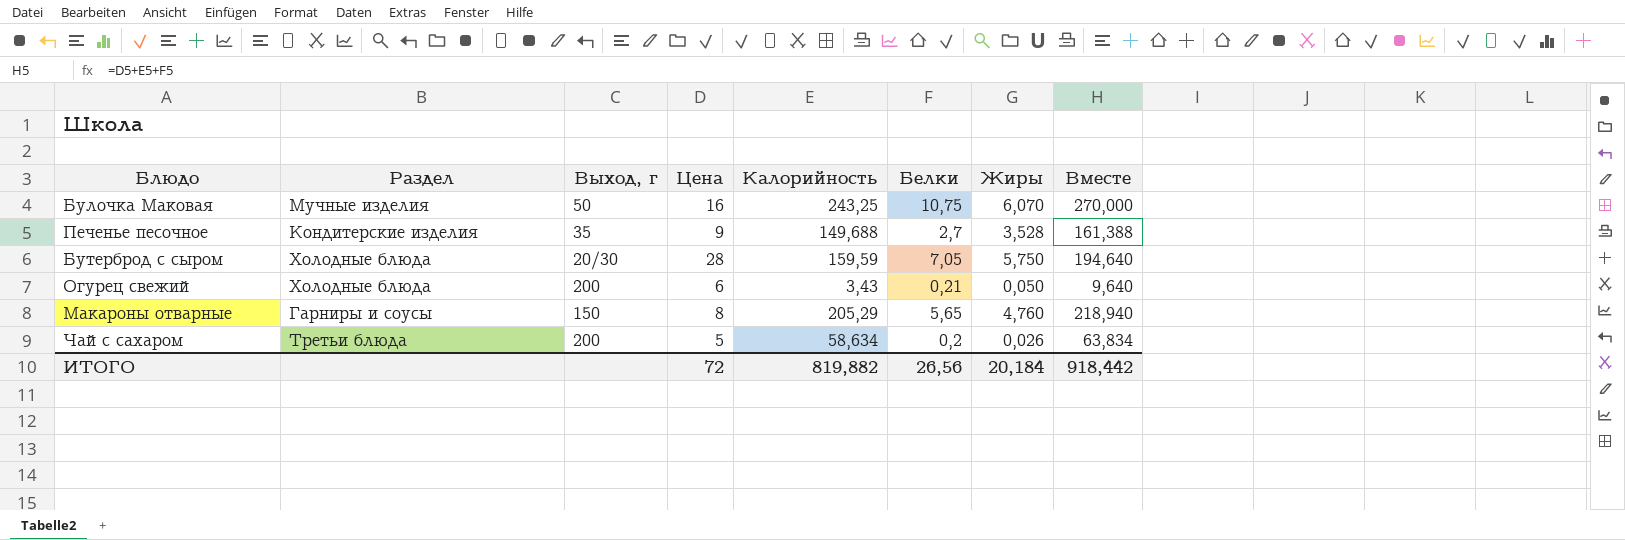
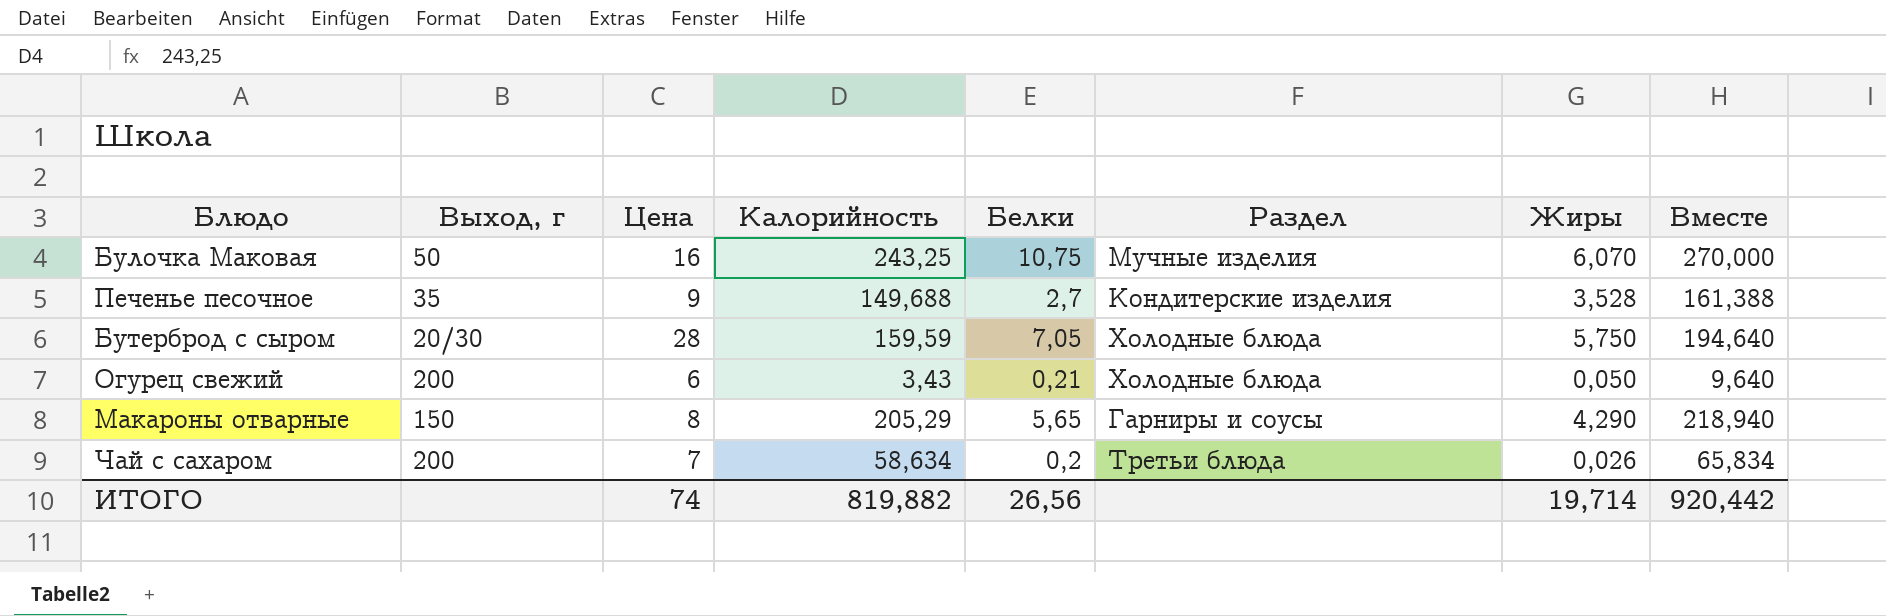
column Раздел | position: 2 -> 6
Макароны отварные | Жиры: 4,760 -> 4,290
Чай с сахаром | Цена: 5 -> 7
Чай с сахаром | Вместе: 63,834 -> 65,834
ИТОГО | Цена: 72 -> 74
ИТОГО | Жиры: 20,184 -> 19,714
ИТОГО | Вместе: 918,442 -> 920,442

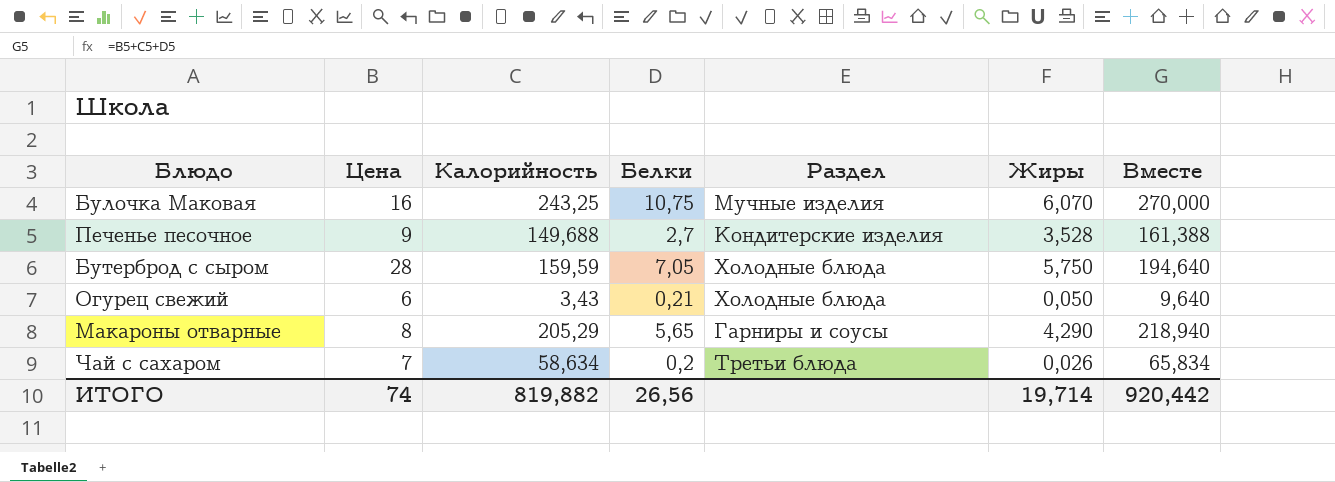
column Выход, г | position: 2 -> none

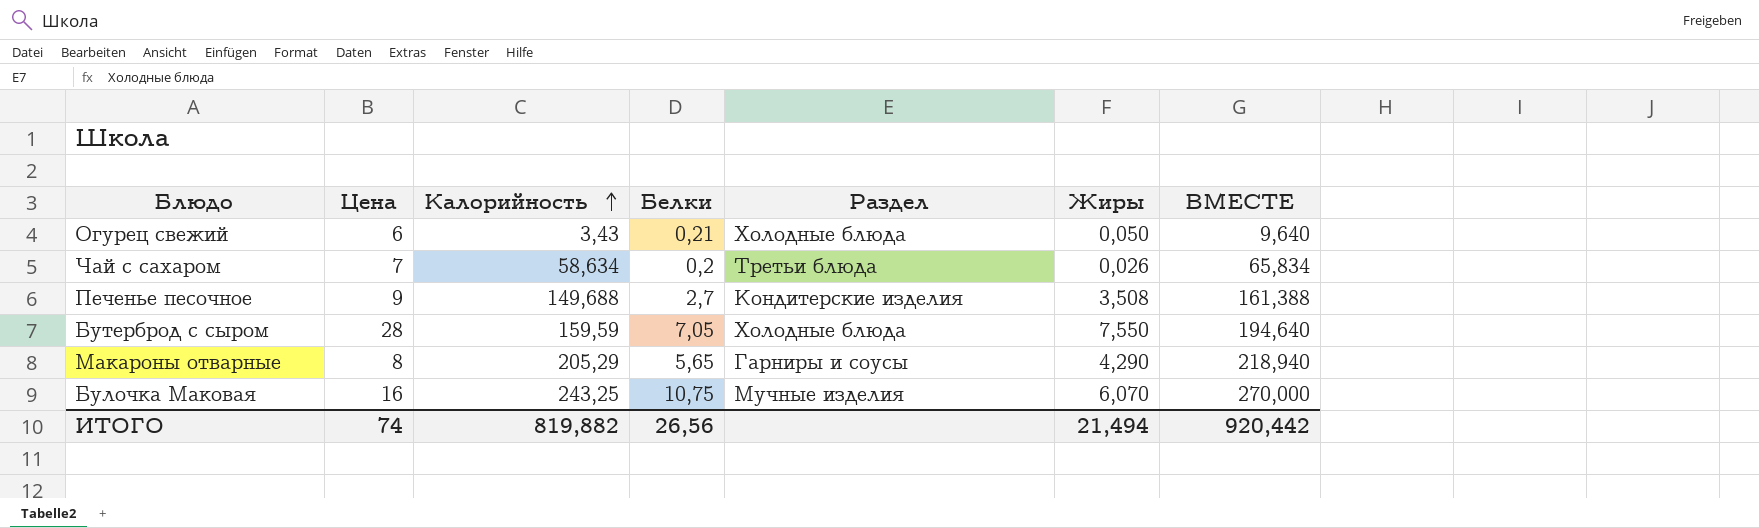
row order: none -> Калорийность ascending
column name: Вместе -> ВМЕСТЕ
Печенье песочное | Жиры: 3,528 -> 3,508
Бутерброд с сыром | Жиры: 5,750 -> 7,550
ИТОГО | Жиры: 19,714 -> 21,494

